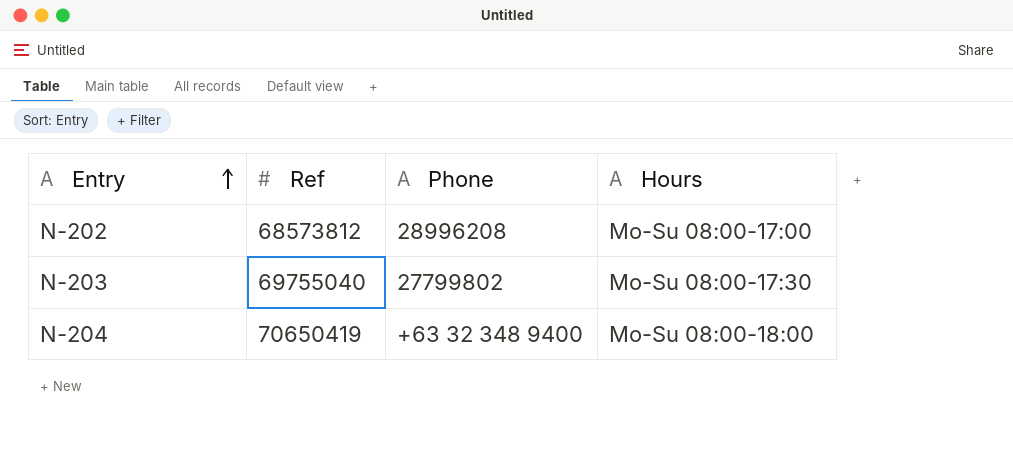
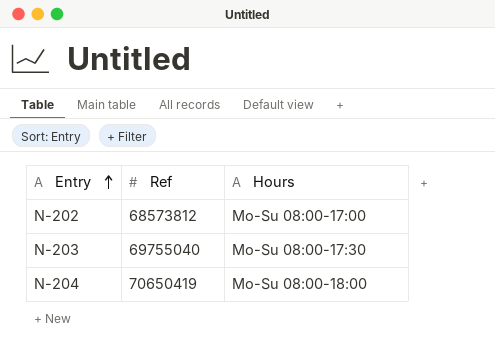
column Phone | position: 3 -> none

